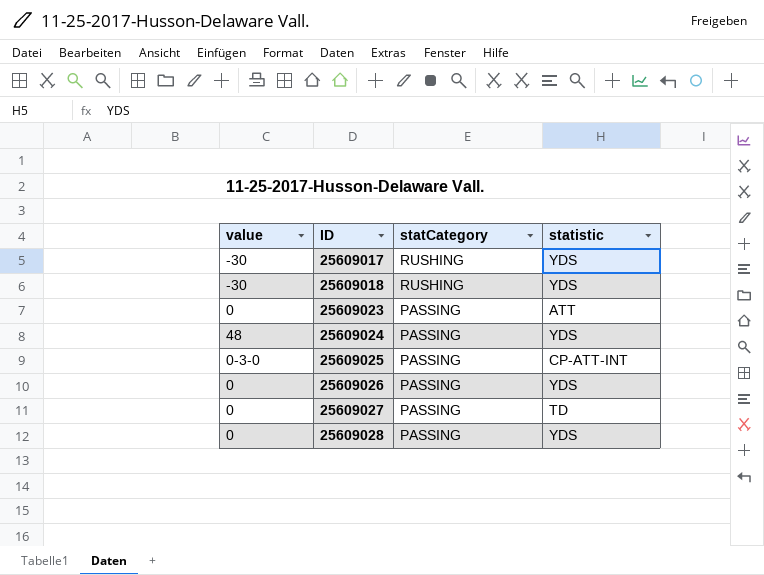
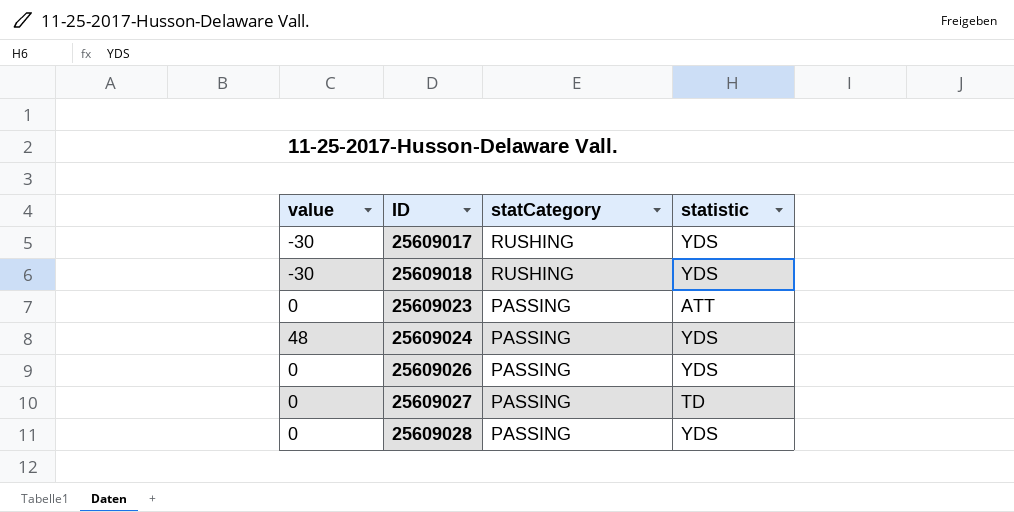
row 25609025: 0-3-0 | PASSING | CP-ATT-INT -> none

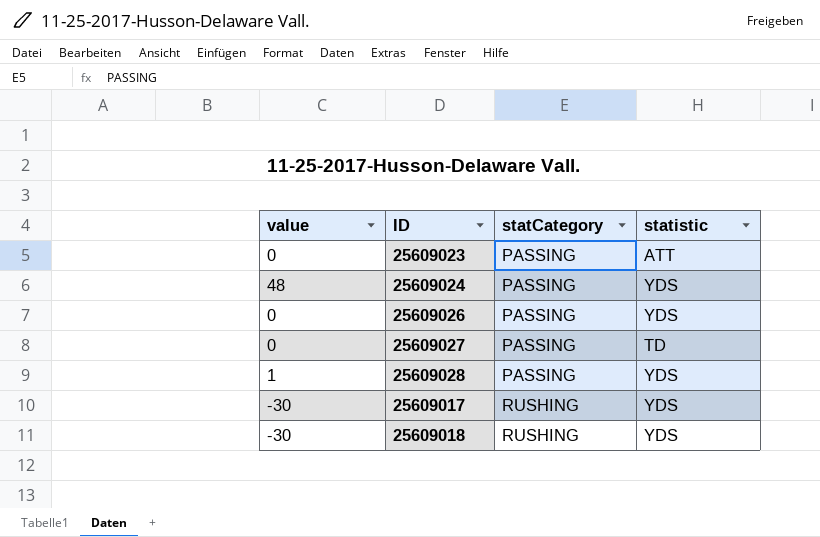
row order: ID ascending -> statCategory ascending
25609028 | value: 0 -> 1

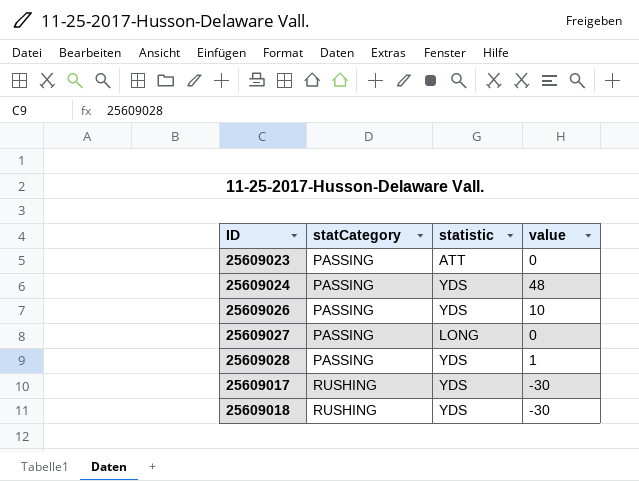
column value | position: 1 -> 4
25609026 | value: 0 -> 10
25609027 | statistic: TD -> LONG

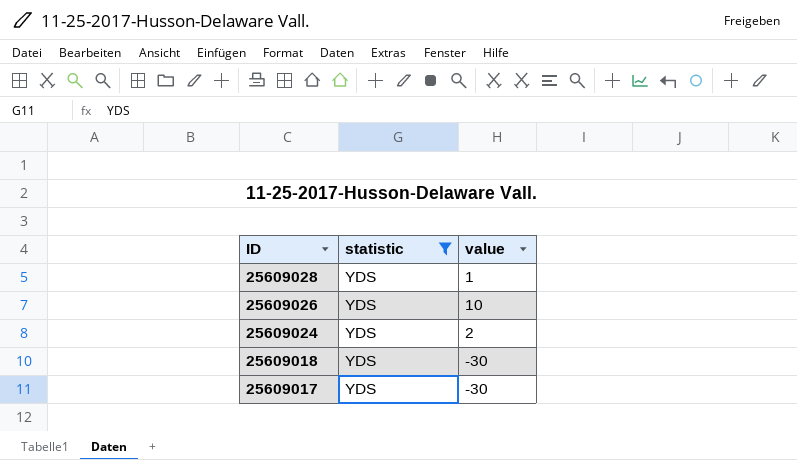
filter: none -> statistic = YDS
row order: statCategory ascending -> ID descending
column statCategory | position: 2 -> none
25609024 | value: 48 -> 2

